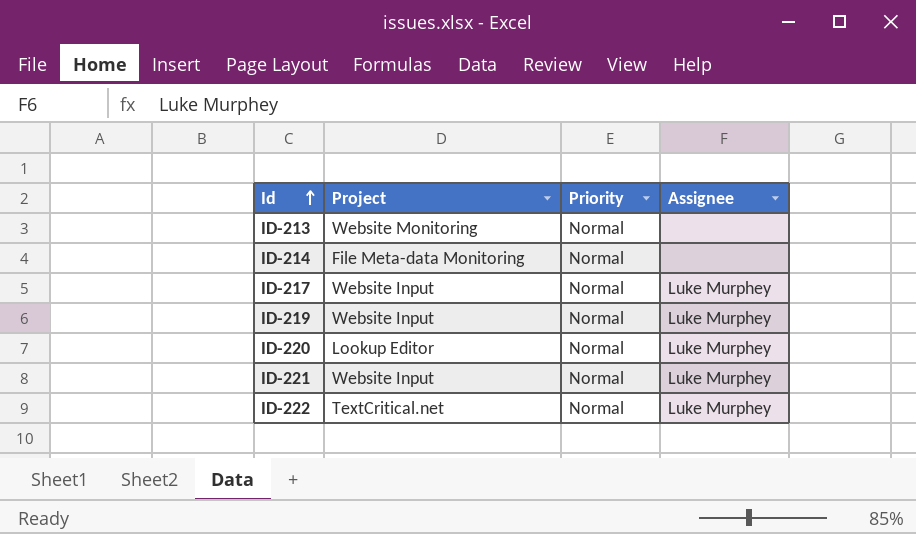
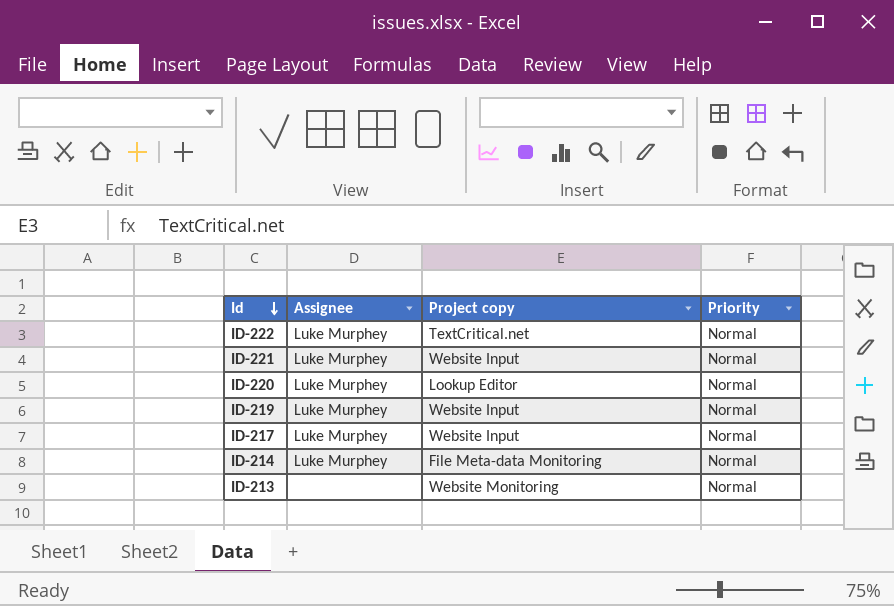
row order: Id ascending -> Id descending
column Assignee | position: 4 -> 2
column name: Project -> Project copy
ID-214 | Assignee: none -> Luke Murphey

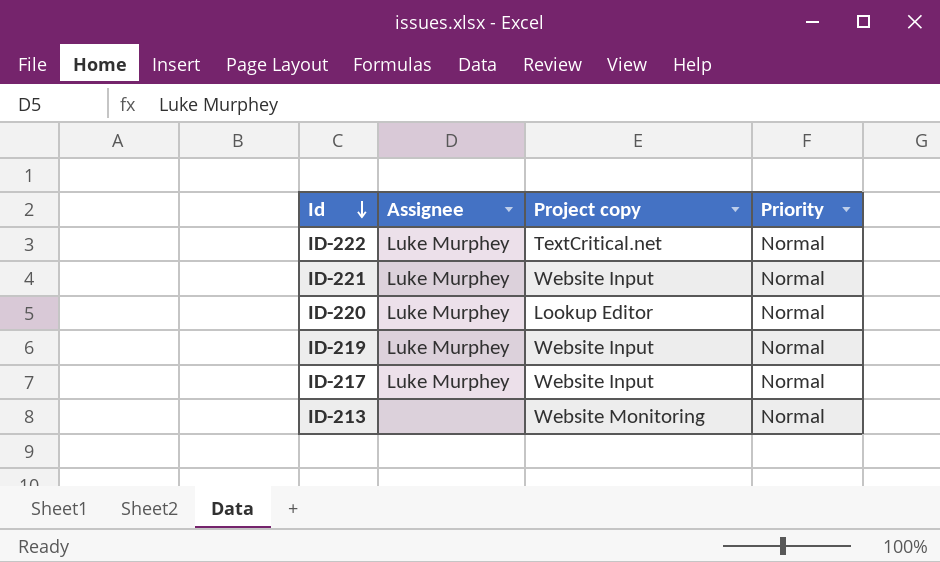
row ID-214: Luke Murphey | File Meta-data Monitoring | Normal -> none

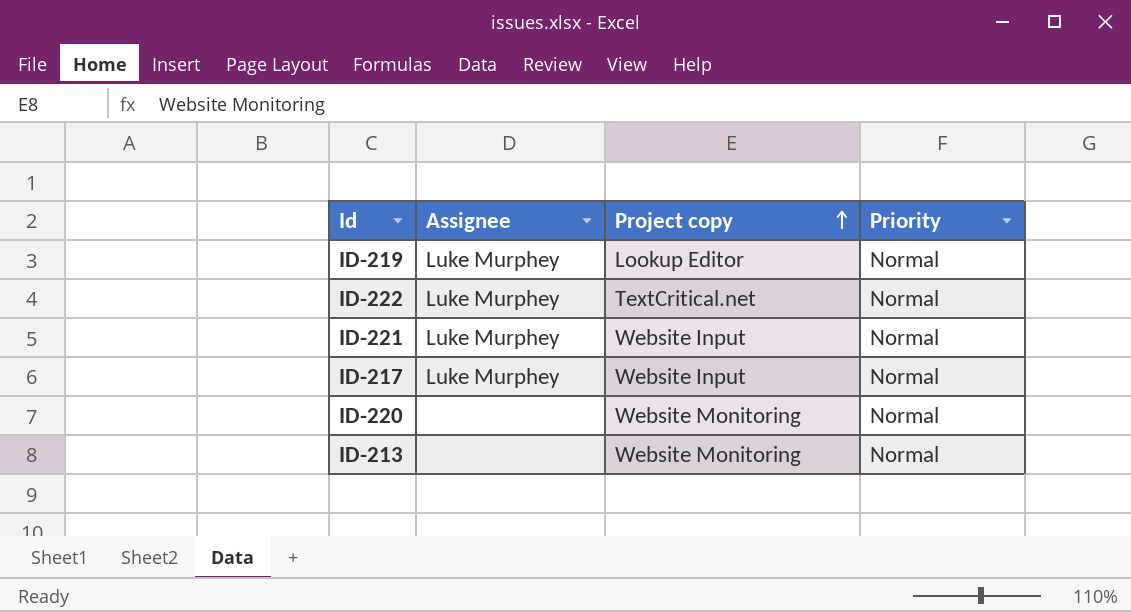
row order: Id descending -> Project copy ascending
ID-219 | Project copy: Website Input -> Lookup Editor
ID-220 | Assignee: Luke Murphey -> none
ID-220 | Project copy: Lookup Editor -> Website Monitoring

